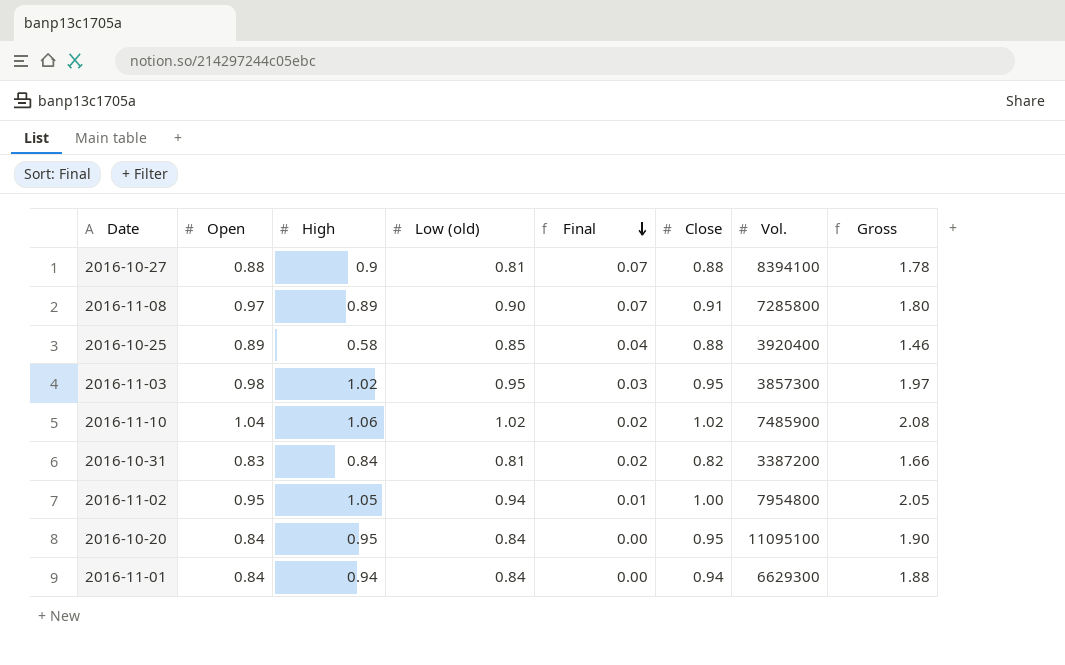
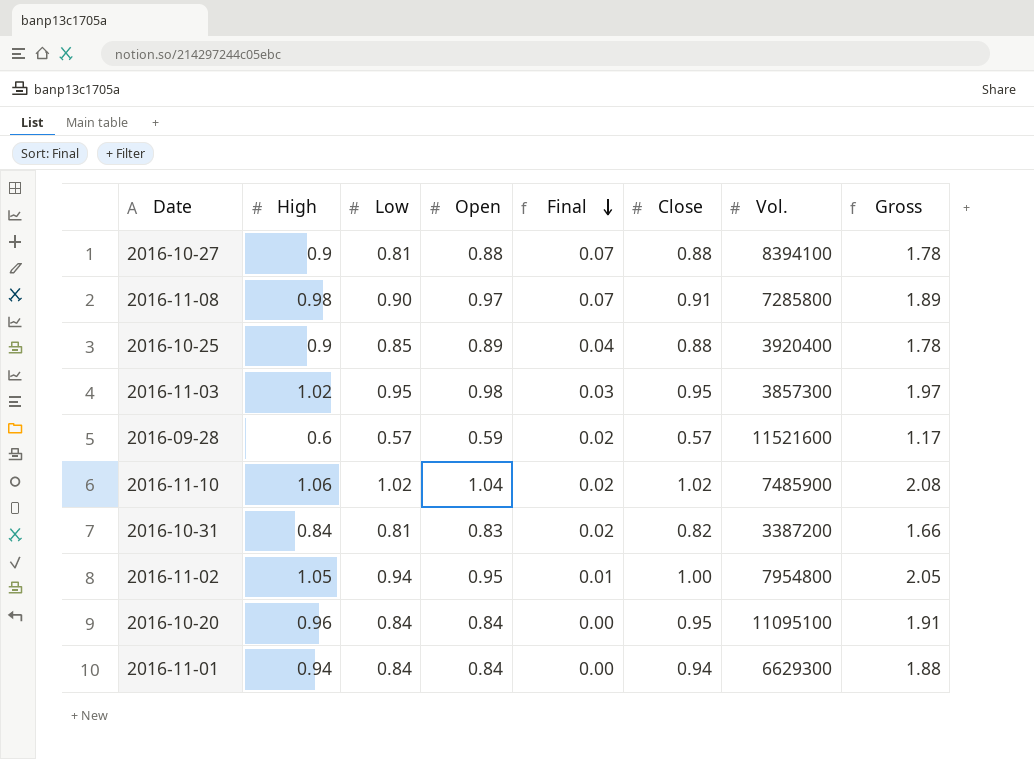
column name: Low (old) -> Low
column Open | position: 2 -> 4
2016-11-08 | High: 0.89 -> 0.98
2016-11-08 | Gross: 1.80 -> 1.89
2016-10-25 | High: 0.58 -> 0.9
2016-10-25 | Gross: 1.46 -> 1.78
row 2016-09-28: none -> 0.6 | 0.57 | 0.59 | 0.02 | 0.57 | 11521600 | 1.17
2016-10-20 | High: 0.95 -> 0.96
2016-10-20 | Gross: 1.90 -> 1.91

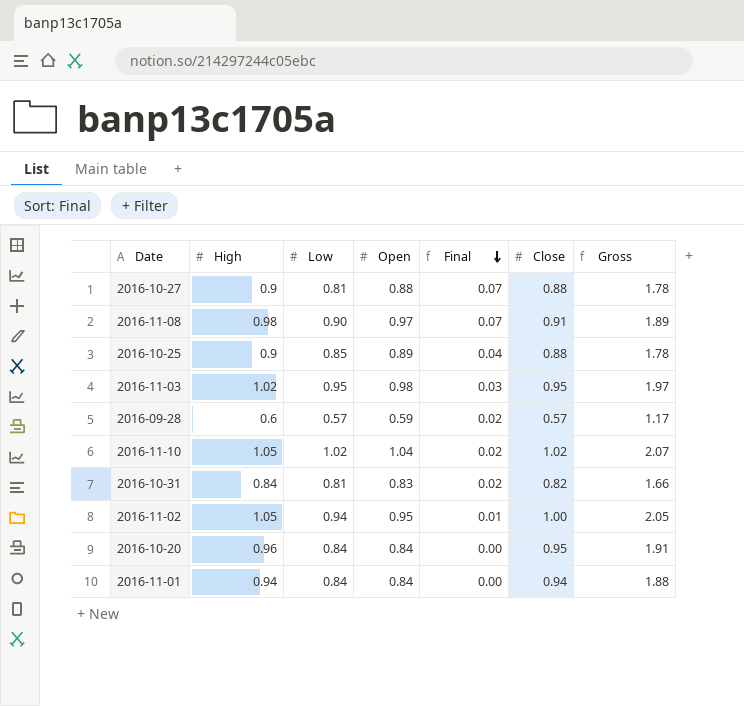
column Vol. | position: 7 -> none
2016-11-10 | High: 1.06 -> 1.05
2016-11-10 | Gross: 2.08 -> 2.07

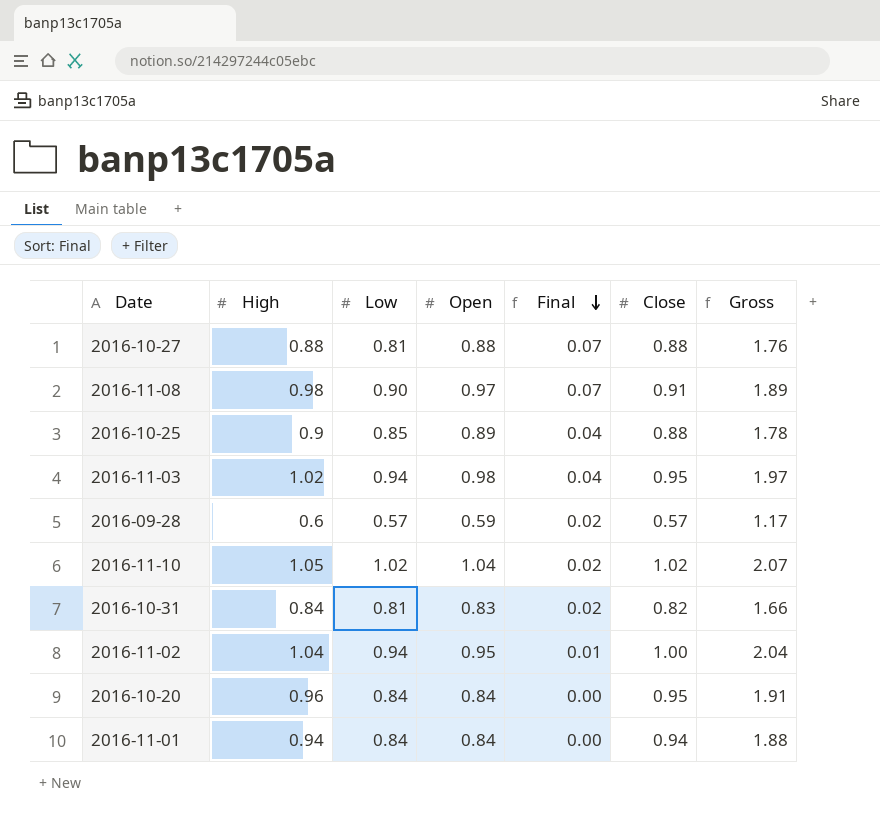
2016-10-27 | High: 0.9 -> 0.88
2016-10-27 | Gross: 1.78 -> 1.76
2016-11-03 | Low: 0.95 -> 0.94
2016-11-03 | Final: 0.03 -> 0.04
2016-11-02 | High: 1.05 -> 1.04
2016-11-02 | Gross: 2.05 -> 2.04

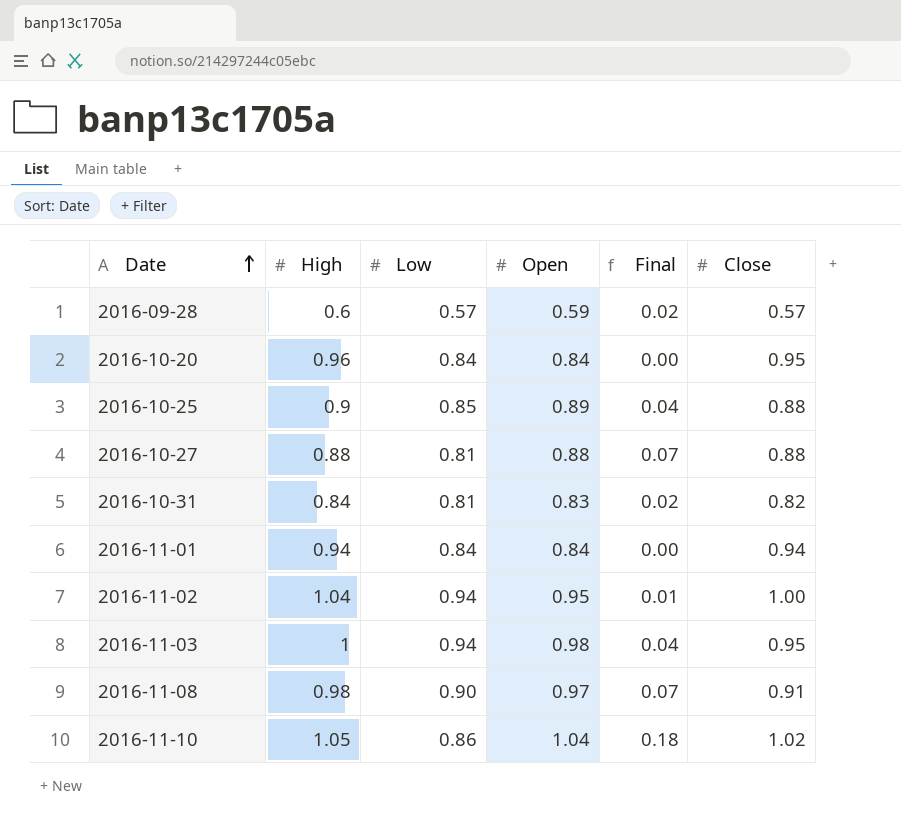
row order: Final descending -> Date ascending
column Gross | formula: [High] + [Close] -> none
2016-11-03 | High: 1.02 -> 1
2016-11-10 | Low: 1.02 -> 0.86
2016-11-10 | Final: 0.02 -> 0.18

